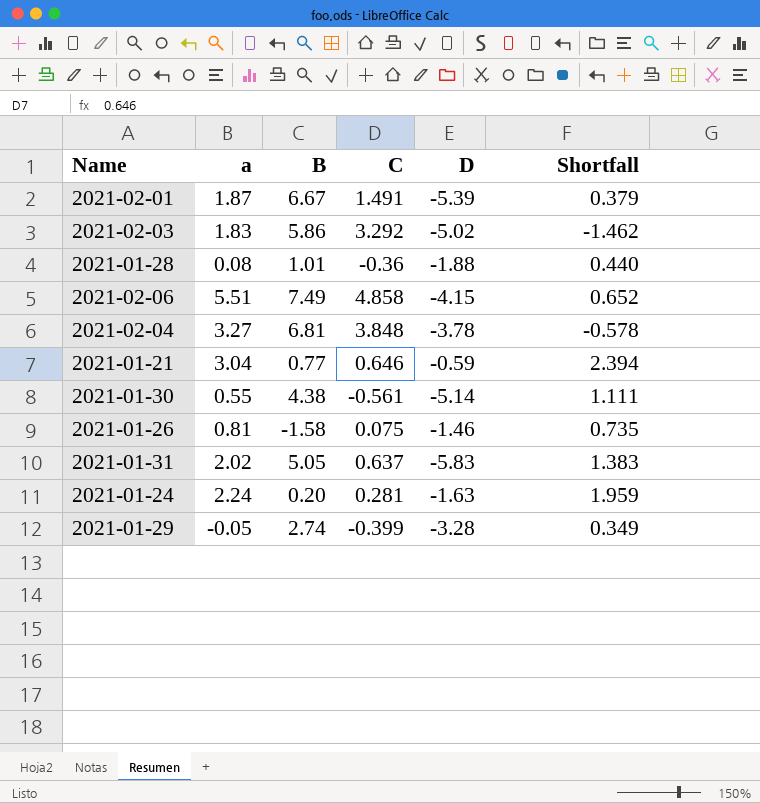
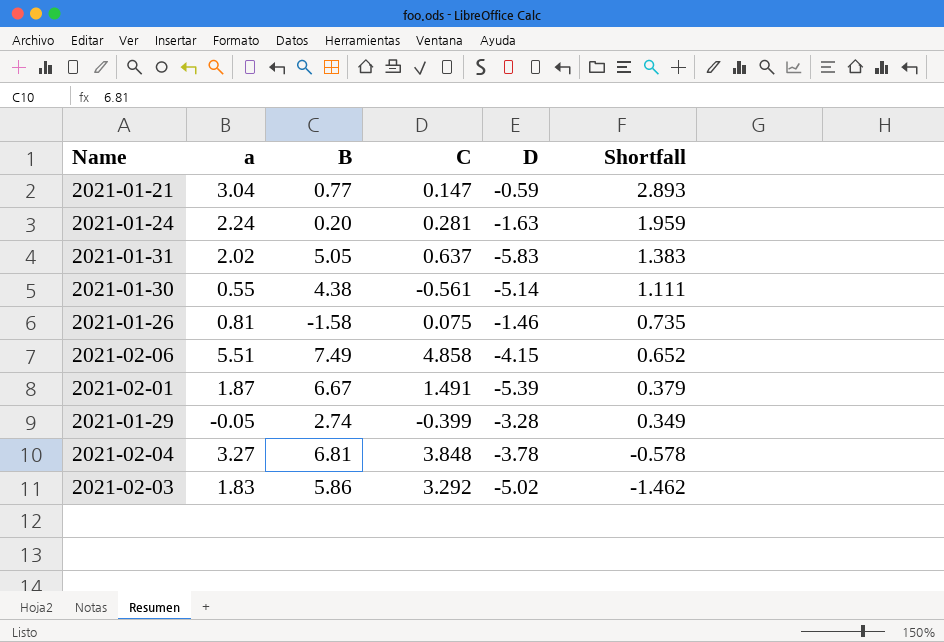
row order: none -> Shortfall descending
row 2021-01-28: 0.08 | 1.01 | -0.36 | -1.88 | 0.440 -> none
2021-01-21 | C: 0.646 -> 0.147
2021-01-21 | Shortfall: 2.394 -> 2.893

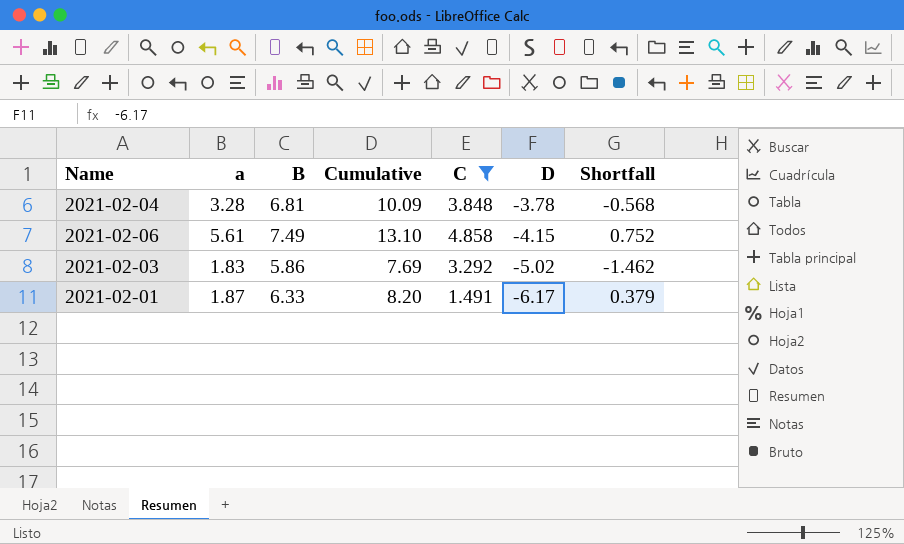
filter: none -> C >= 1.491
row order: Shortfall descending -> D descending
column Cumulative | formula: none -> [a] + [B]
2021-02-04 | a: 3.27 -> 3.28
2021-02-04 | Shortfall: -0.578 -> -0.568
2021-02-06 | a: 5.51 -> 5.61
2021-02-06 | Shortfall: 0.652 -> 0.752
2021-02-01 | B: 6.67 -> 6.33
2021-02-01 | D: -5.39 -> -6.17

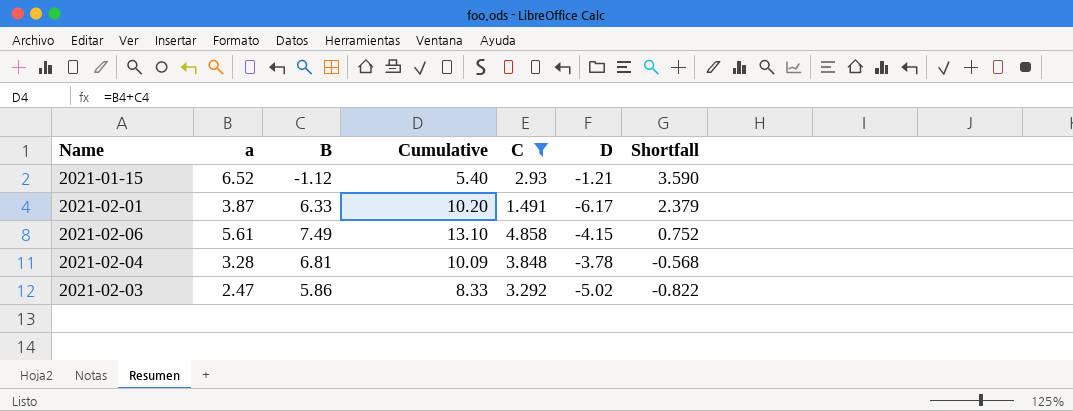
row order: D descending -> Shortfall descending
row 2021-01-15: none -> 6.52 | -1.12 | 5.40 | 2.93 | -1.21 | 3.590
2021-02-01 | a: 1.87 -> 3.87
2021-02-01 | Cumulative: 8.20 -> 10.20
2021-02-01 | Shortfall: 0.379 -> 2.379
2021-02-03 | a: 1.83 -> 2.47
2021-02-03 | Cumulative: 7.69 -> 8.33
2021-02-03 | Shortfall: -1.462 -> -0.822

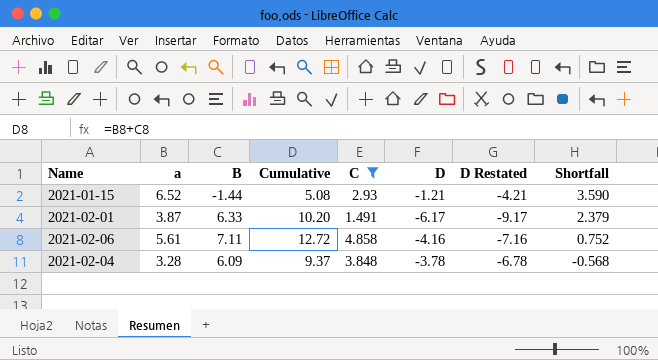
column D Restated | formula: none -> [D] - 3
row 2021-02-03: 2.47 | 5.86 | 8.33 | 3.292 | -5.02 | -0.822 -> none
2021-01-15 | B: -1.12 -> -1.44
2021-01-15 | Cumulative: 5.40 -> 5.08
2021-02-06 | B: 7.49 -> 7.11
2021-02-06 | Cumulative: 13.10 -> 12.72
2021-02-06 | D: -4.15 -> -4.16
2021-02-04 | B: 6.81 -> 6.09
2021-02-04 | Cumulative: 10.09 -> 9.37

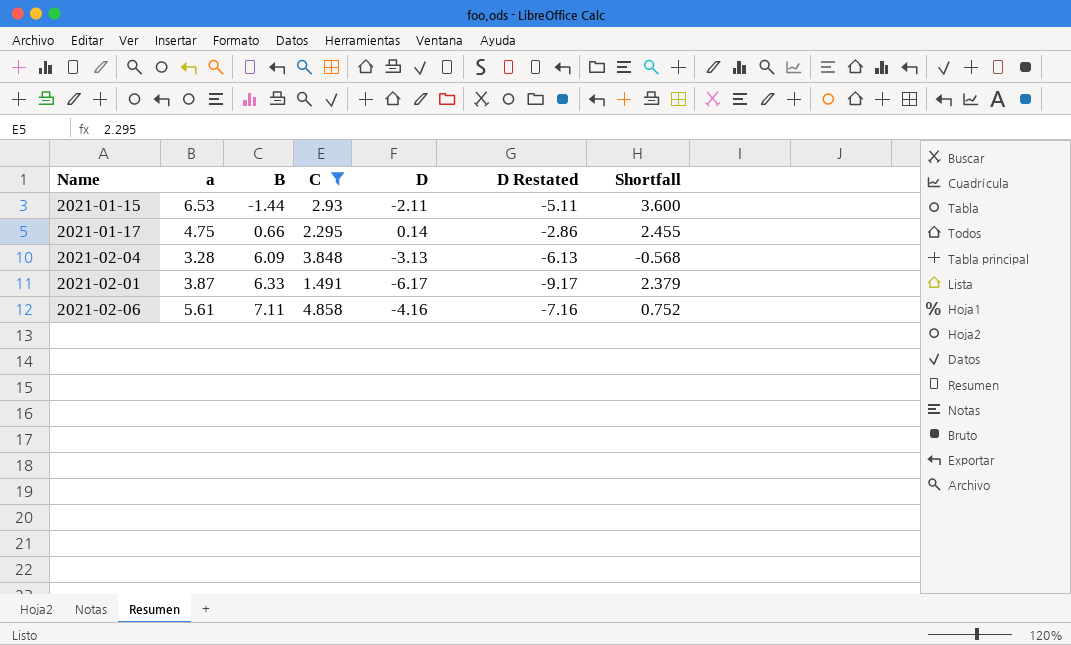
row order: Shortfall descending -> B ascending
column Cumulative | formula: [a] + [B] -> none
2021-01-15 | a: 6.52 -> 6.53
2021-01-15 | D: -1.21 -> -2.11
2021-01-15 | D Restated: -4.21 -> -5.11
2021-01-15 | Shortfall: 3.590 -> 3.600
row 2021-01-17: none -> 4.75 | 0.66 | 2.295 | 0.14 | -2.86 | 2.455
2021-02-04 | D: -3.78 -> -3.13
2021-02-04 | D Restated: -6.78 -> -6.13

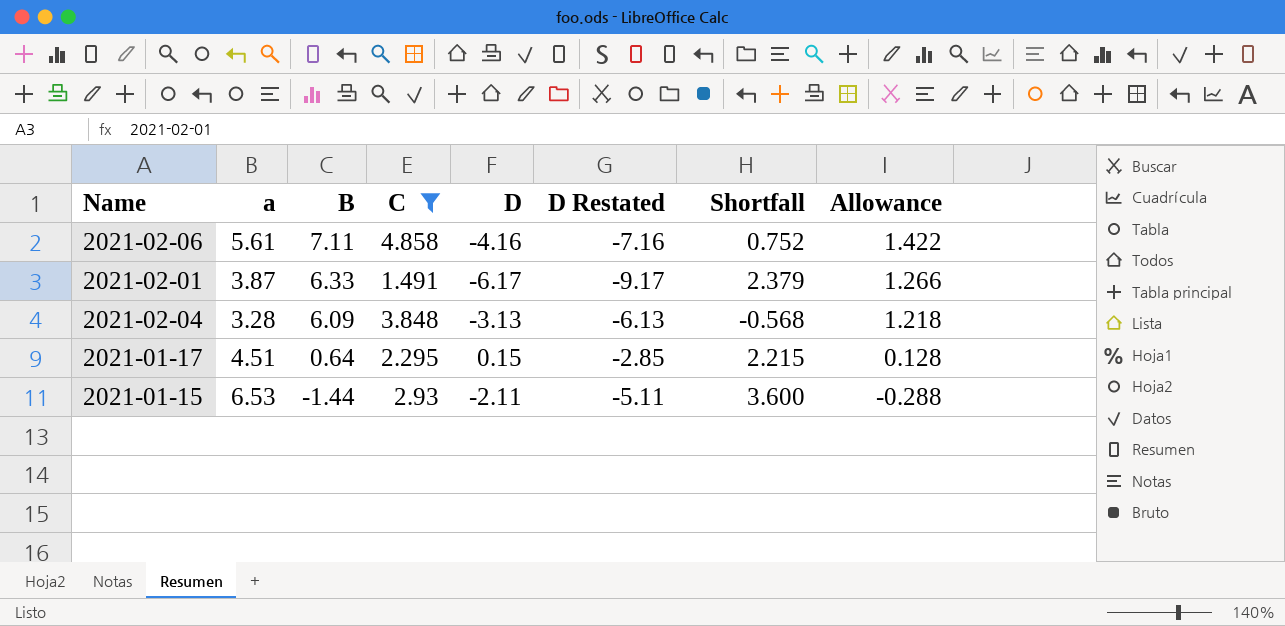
row order: B ascending -> B descending
column Allowance | formula: none -> [B] * 0.2
2021-01-17 | a: 4.75 -> 4.51
2021-01-17 | B: 0.66 -> 0.64
2021-01-17 | D: 0.14 -> 0.15
2021-01-17 | D Restated: -2.86 -> -2.85
2021-01-17 | Shortfall: 2.455 -> 2.215

